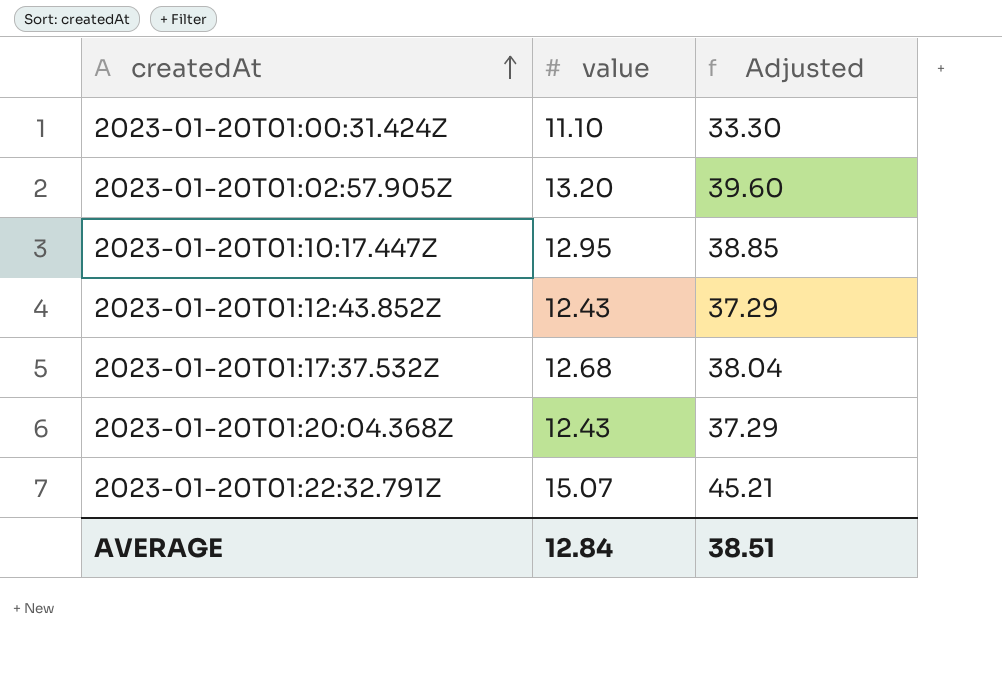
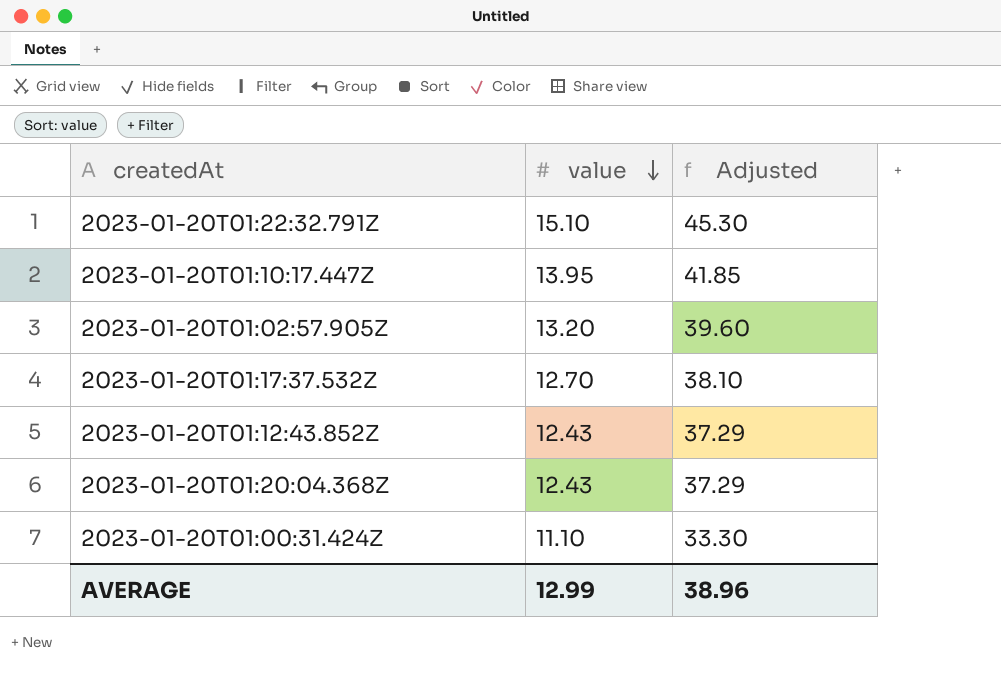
row order: createdAt ascending -> value descending
2023-01-20T01:22:32.791Z | value: 15.07 -> 15.10
2023-01-20T01:22:32.791Z | Adjusted: 45.21 -> 45.30
2023-01-20T01:10:17.447Z | value: 12.95 -> 13.95
2023-01-20T01:10:17.447Z | Adjusted: 38.85 -> 41.85
2023-01-20T01:17:37.532Z | value: 12.68 -> 12.70
2023-01-20T01:17:37.532Z | Adjusted: 38.04 -> 38.10
AVERAGE | value: 12.84 -> 12.99
AVERAGE | Adjusted: 38.51 -> 38.96

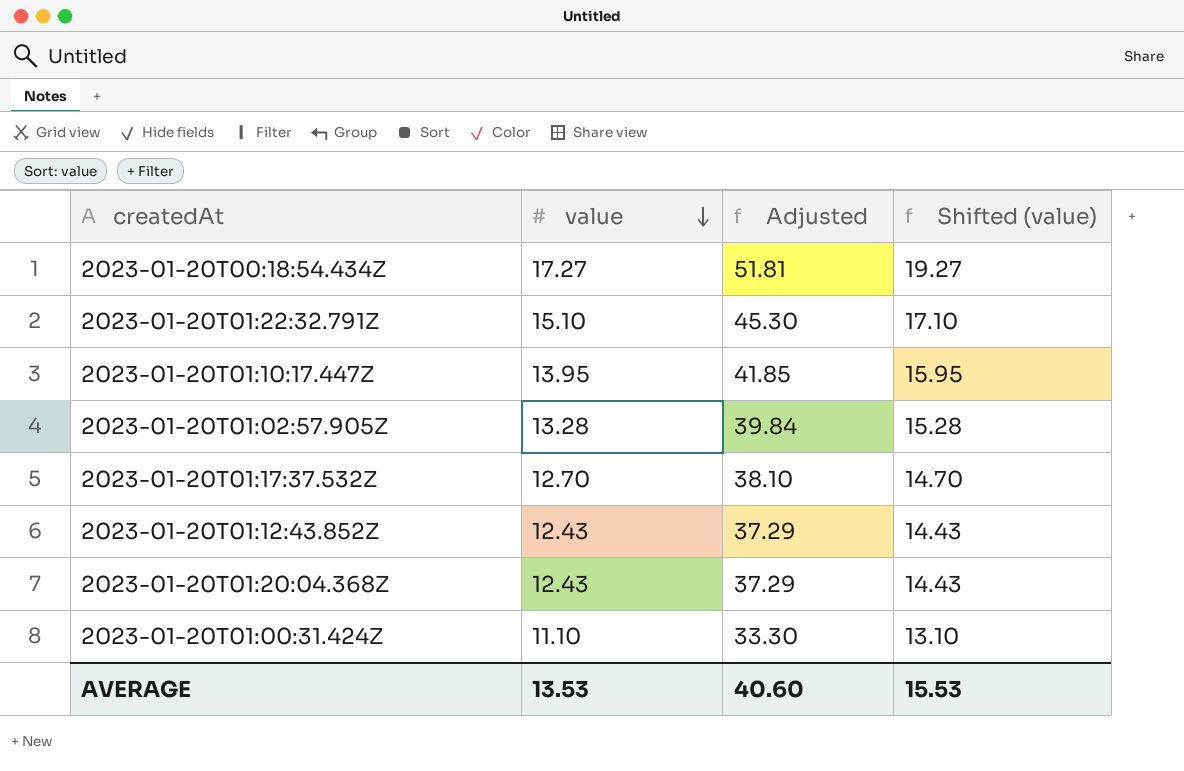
column Shifted (value) | formula: none -> [value] + 2
row 2023-01-20T00:18:54.434Z: none -> 17.27 | 51.81 | 19.27
2023-01-20T01:02:57.905Z | value: 13.20 -> 13.28
2023-01-20T01:02:57.905Z | Adjusted: 39.60 -> 39.84
AVERAGE | value: 12.99 -> 13.53
AVERAGE | Adjusted: 38.96 -> 40.60

